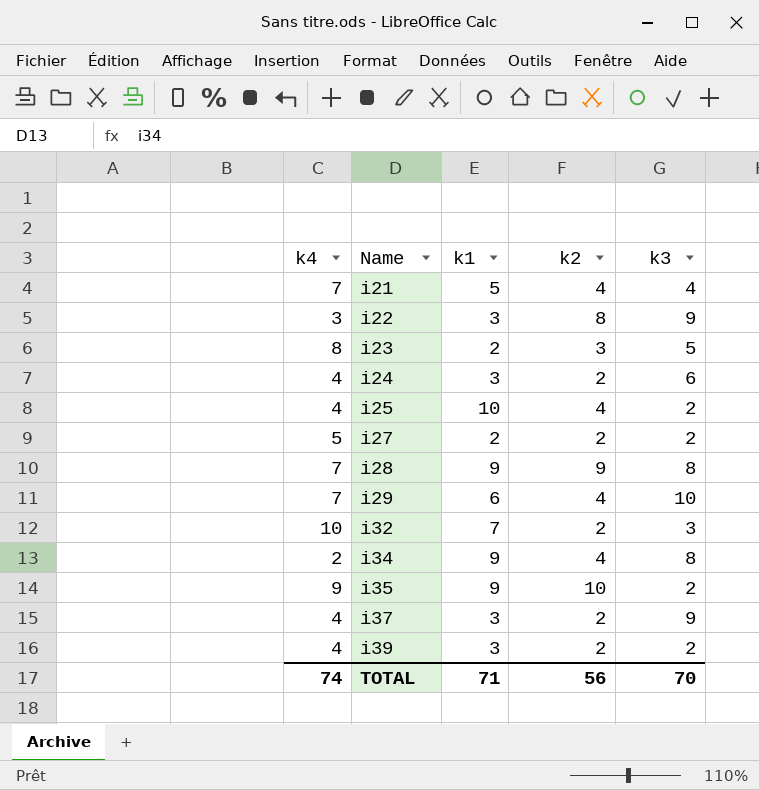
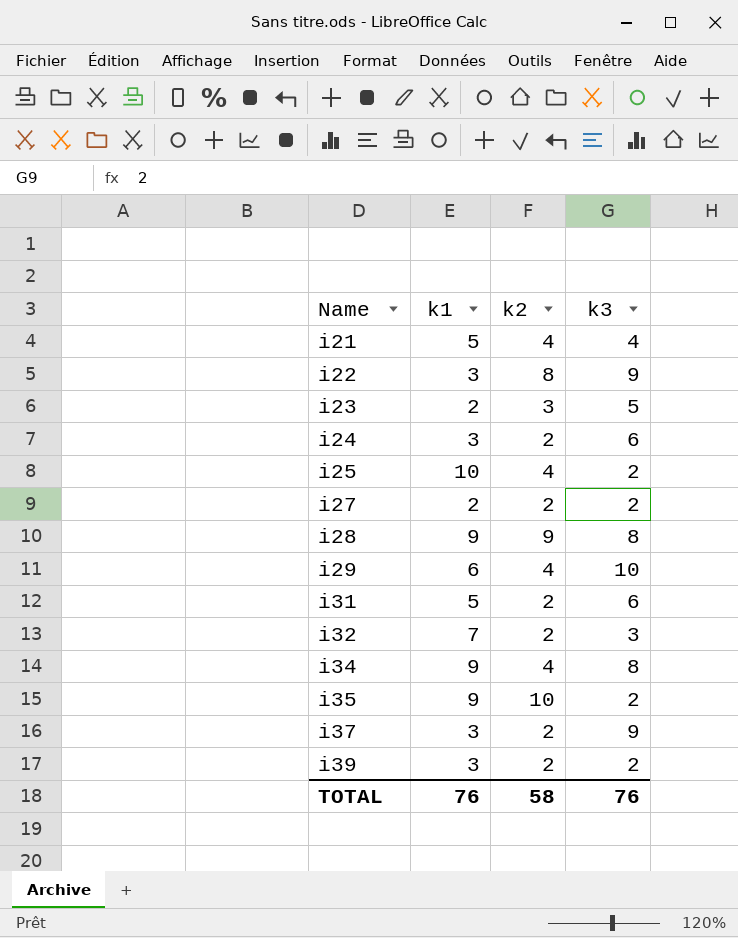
column k4 | position: 1 -> none
row i31: none -> 5 | 2 | 6
TOTAL | k1: 71 -> 76
TOTAL | k2: 56 -> 58
TOTAL | k3: 70 -> 76

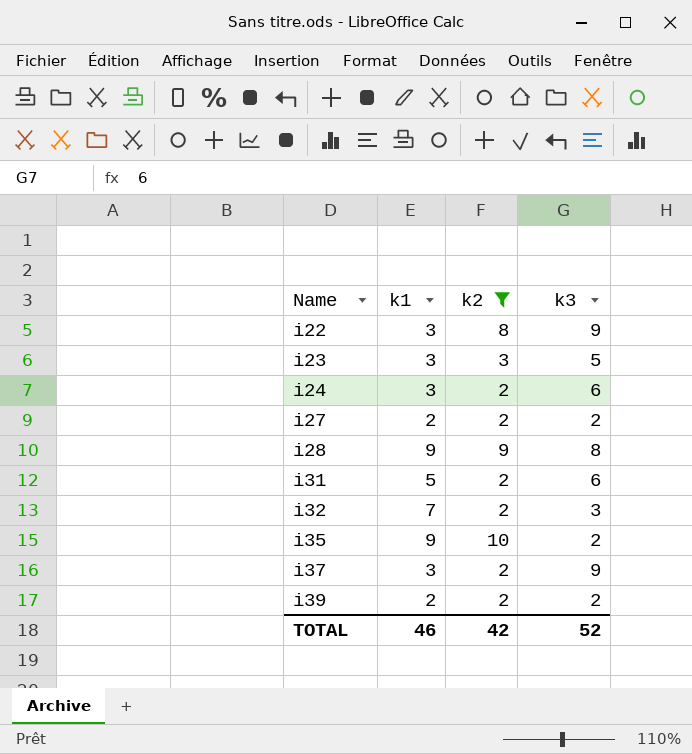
filter: none -> k2 != 4
i23 | k1: 2 -> 3
i39 | k1: 3 -> 2
TOTAL | k1: 76 -> 46
TOTAL | k2: 58 -> 42
TOTAL | k3: 76 -> 52

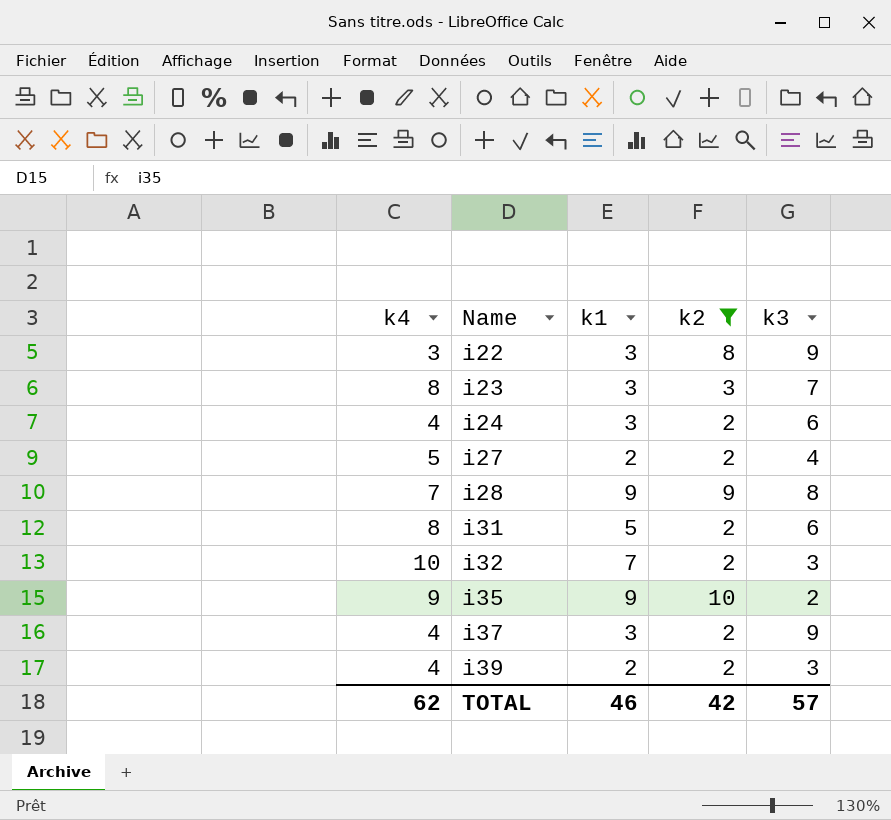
column k4 | position: none -> 1
i23 | k3: 5 -> 7
i27 | k3: 2 -> 4
i39 | k3: 2 -> 3
TOTAL | k3: 52 -> 57

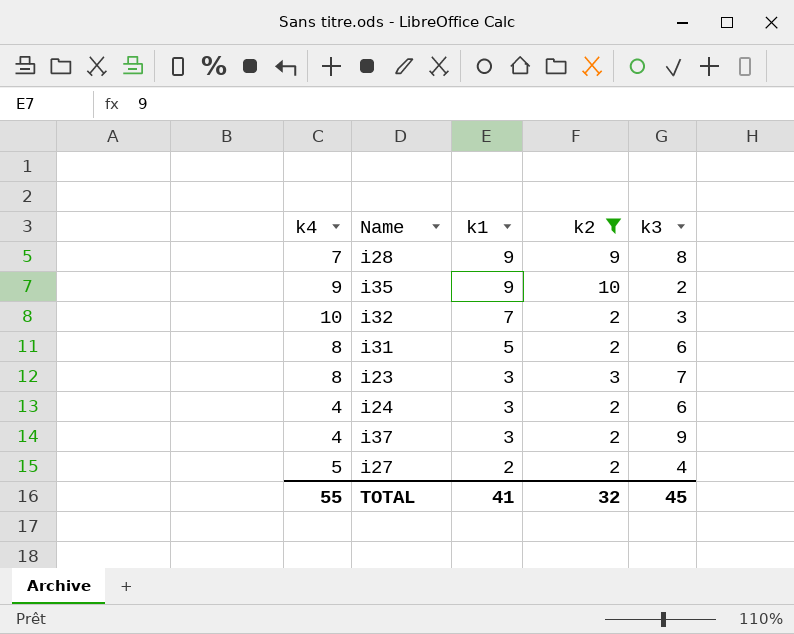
row order: Name ascending -> k1 descending
row i22: 3 | 3 | 8 | 9 -> none
row i39: 4 | 2 | 2 | 3 -> none
TOTAL | k4: 62 -> 55
TOTAL | k1: 46 -> 41
TOTAL | k2: 42 -> 32
TOTAL | k3: 57 -> 45

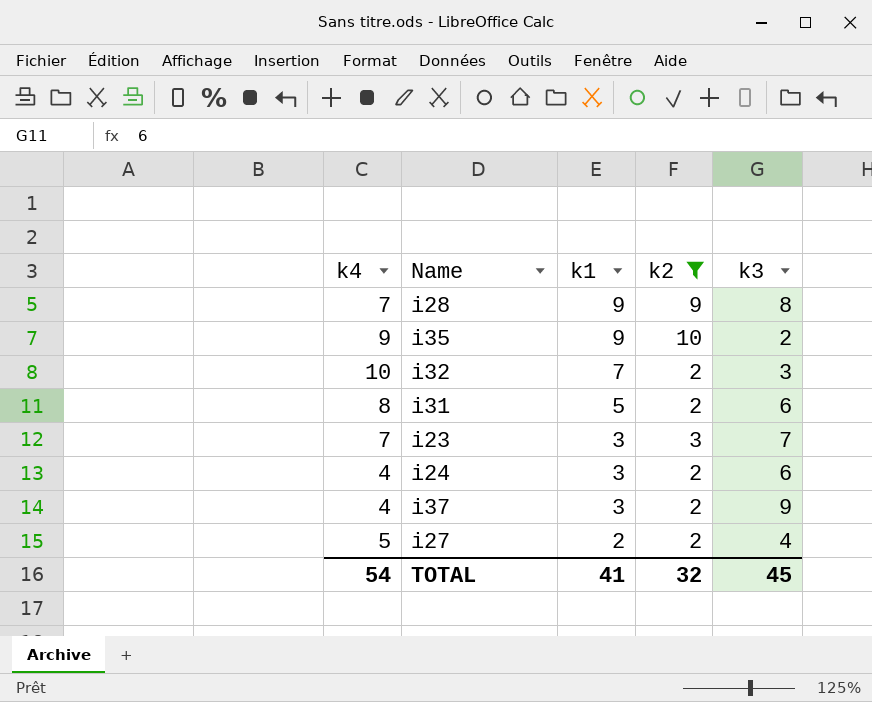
i23 | k4: 8 -> 7
TOTAL | k4: 55 -> 54

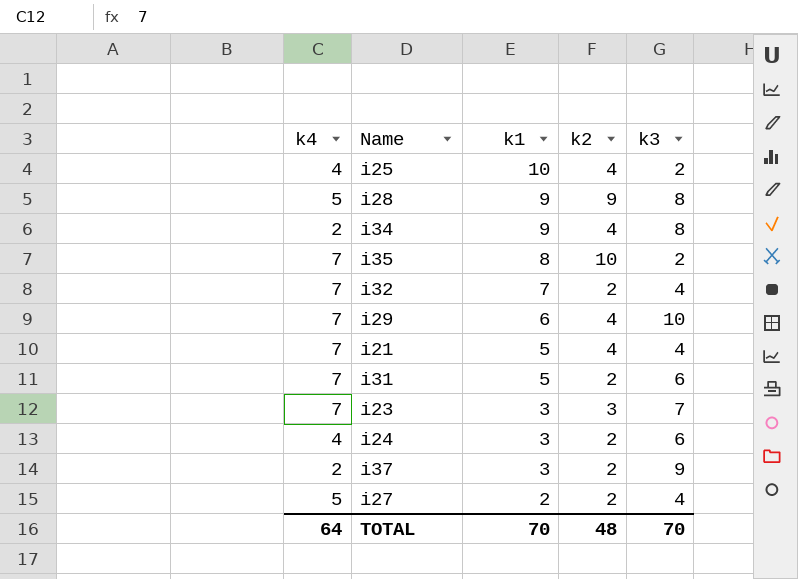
filter: k2 != 4 -> none
i28 | k4: 7 -> 5
i35 | k4: 9 -> 7
i35 | k1: 9 -> 8
i32 | k4: 10 -> 7
i32 | k3: 3 -> 4
i31 | k4: 8 -> 7
i37 | k4: 4 -> 2
TOTAL | k4: 54 -> 64
TOTAL | k1: 41 -> 70
TOTAL | k2: 32 -> 48
TOTAL | k3: 45 -> 70

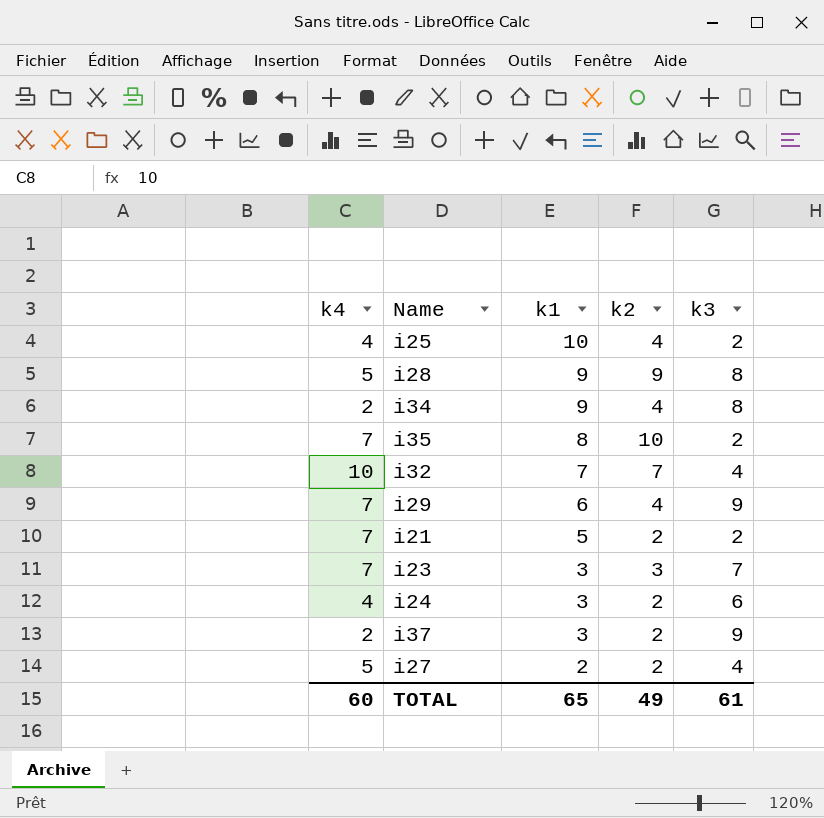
row i31: 7 | 5 | 2 | 6 -> none
i32 | k4: 7 -> 10
i32 | k2: 2 -> 7
i29 | k3: 10 -> 9
i21 | k2: 4 -> 2
i21 | k3: 4 -> 2
TOTAL | k4: 64 -> 60
TOTAL | k1: 70 -> 65
TOTAL | k2: 48 -> 49
TOTAL | k3: 70 -> 61

